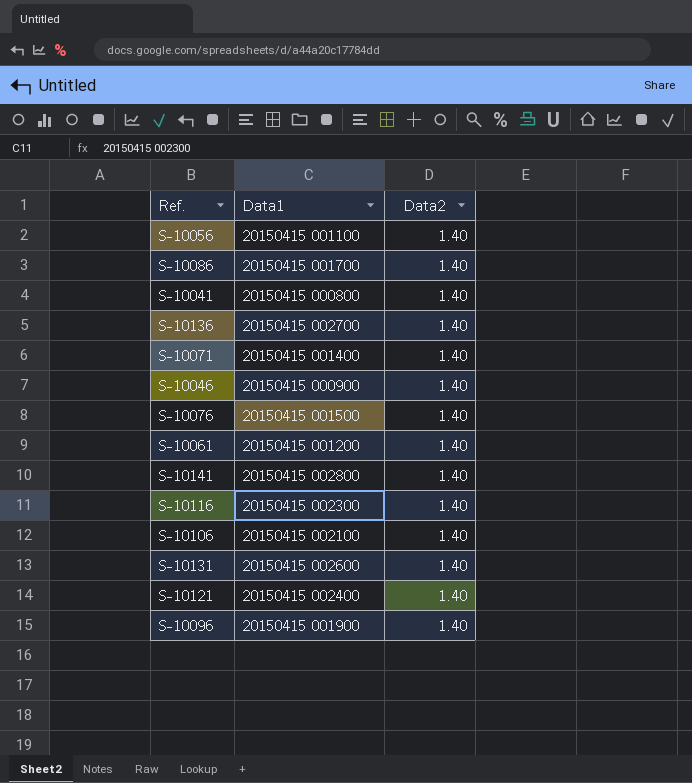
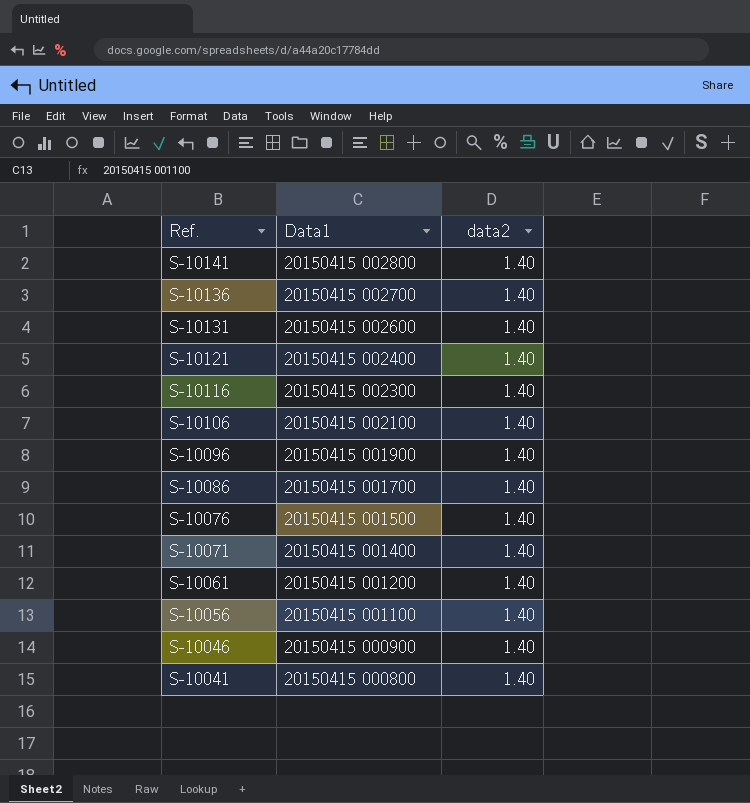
row order: none -> Ref. descending
column name: Data2 -> data2

